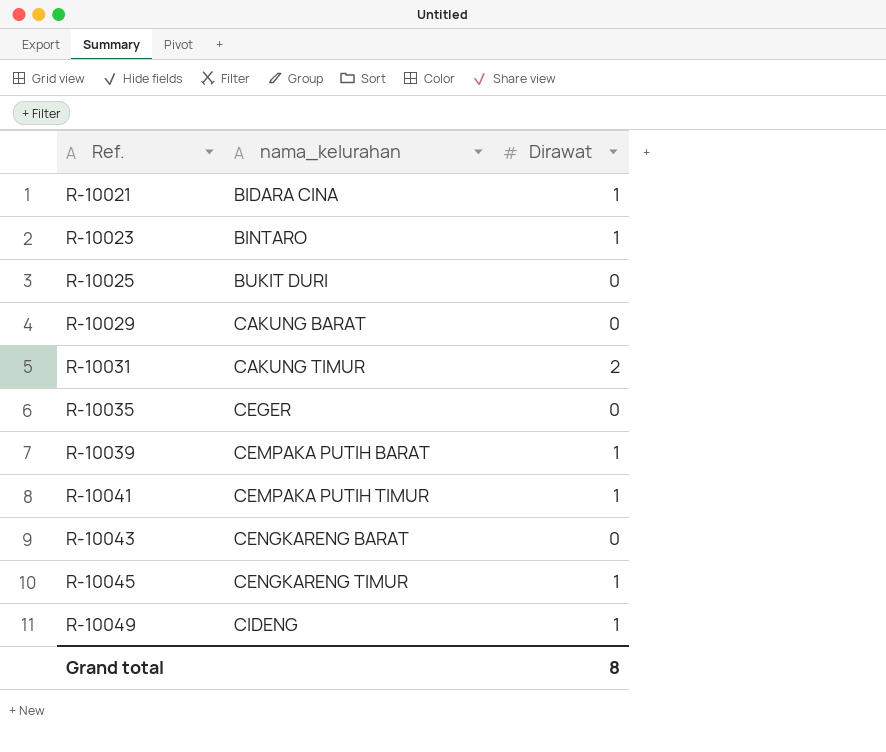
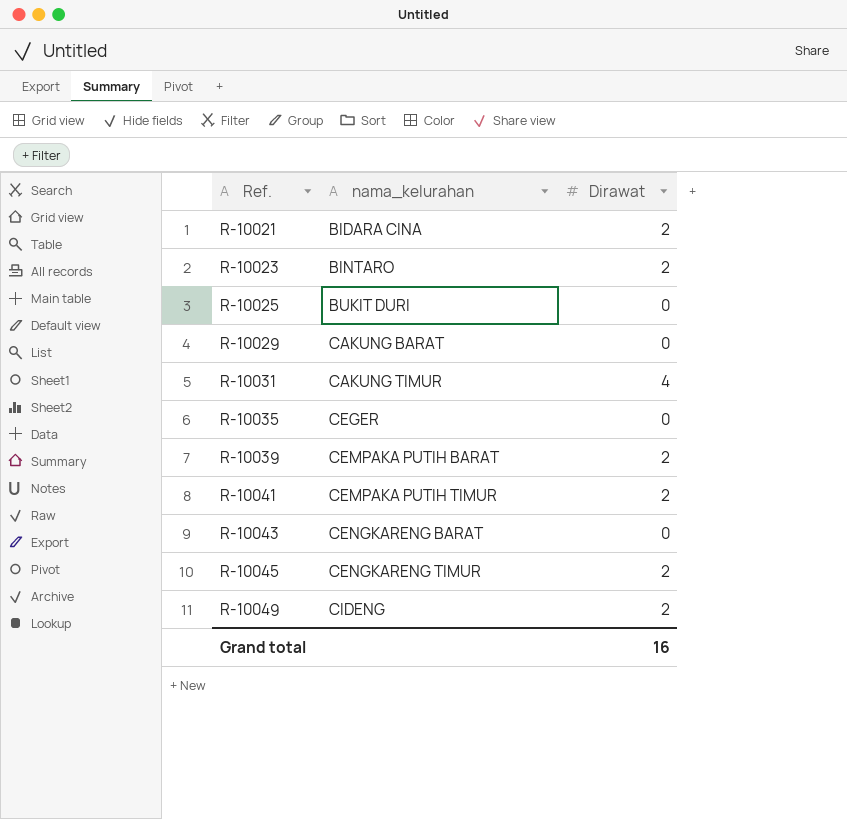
R-10021 | Dirawat: 1 -> 2
R-10023 | Dirawat: 1 -> 2
R-10031 | Dirawat: 2 -> 4
R-10039 | Dirawat: 1 -> 2
R-10041 | Dirawat: 1 -> 2
R-10045 | Dirawat: 1 -> 2
R-10049 | Dirawat: 1 -> 2
Grand total | Dirawat: 8 -> 16

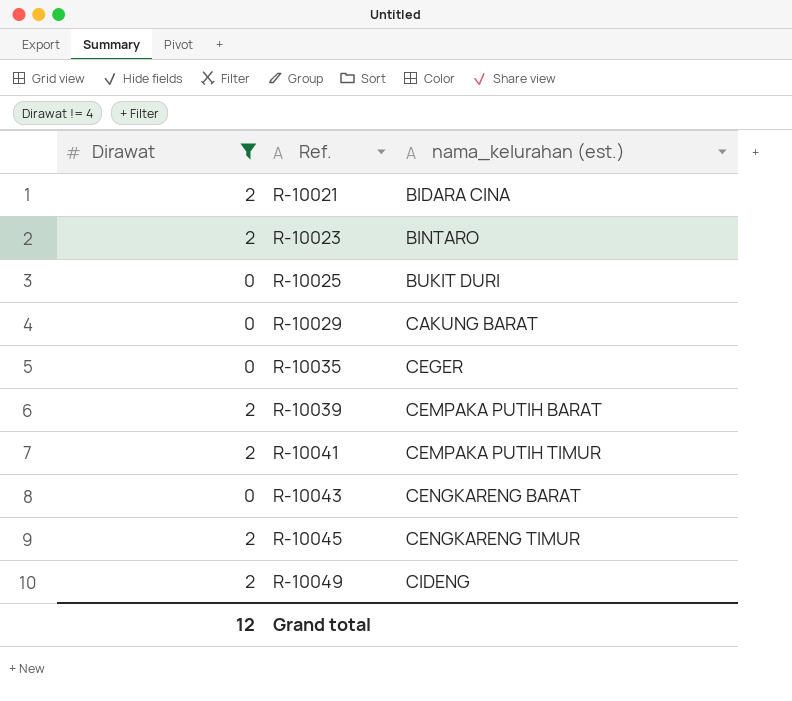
filter: none -> Dirawat != 4
column Dirawat | position: 3 -> 1
column name: nama_kelurahan -> nama_kelurahan (est.)
Grand total | Dirawat: 16 -> 12

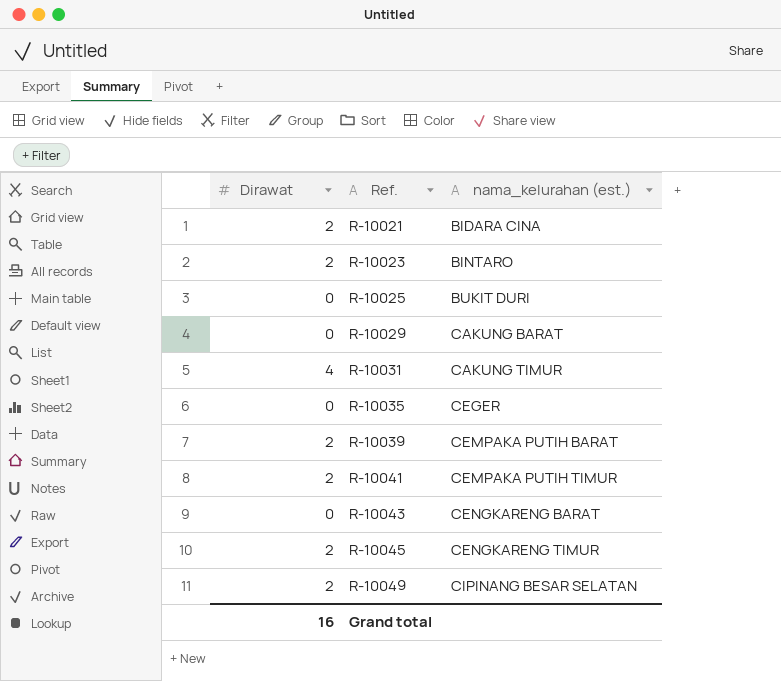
filter: Dirawat != 4 -> none
R-10049 | nama_kelurahan (est.): CIDENG -> CIPINANG BESAR SELATAN
Grand total | Dirawat: 12 -> 16

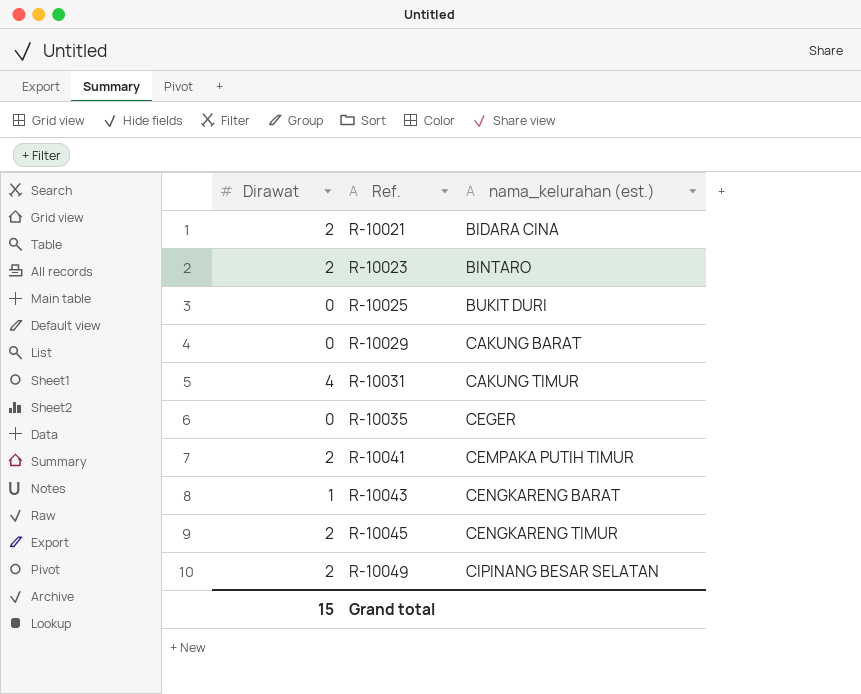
row R-10039: 2 | CEMPAKA PUTIH BARAT -> none
R-10043 | Dirawat: 0 -> 1
Grand total | Dirawat: 16 -> 15

